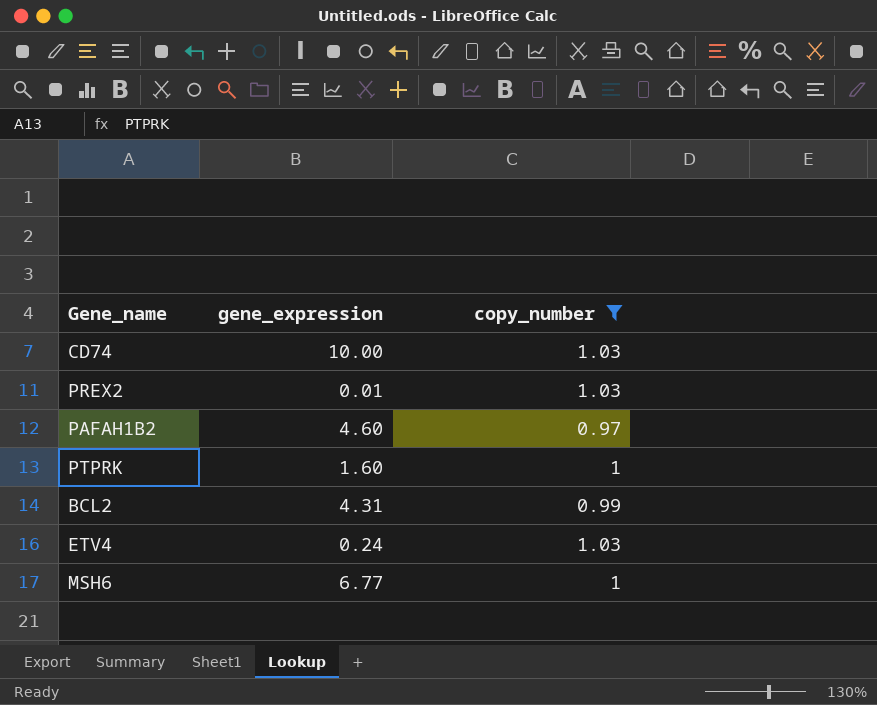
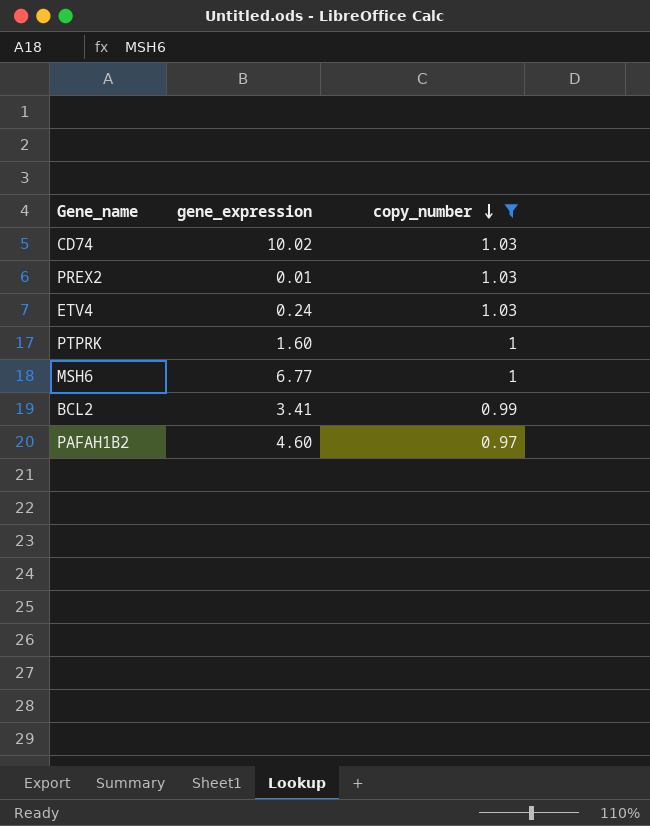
row order: none -> copy_number descending
CD74 | gene_expression: 10.00 -> 10.02
BCL2 | gene_expression: 4.31 -> 3.41

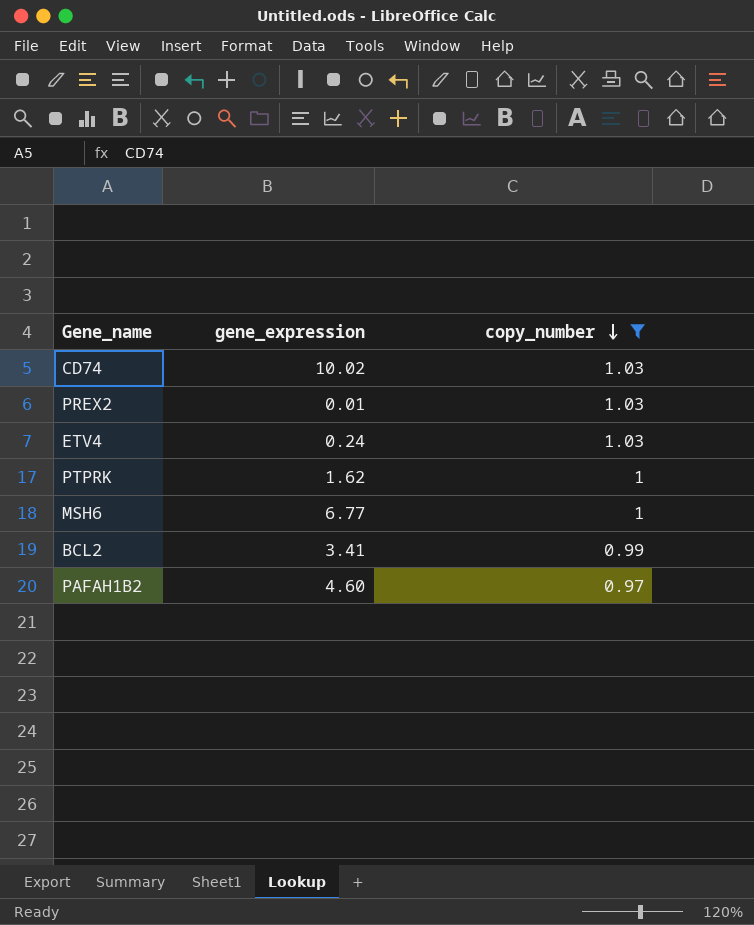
PTPRK | gene_expression: 1.60 -> 1.62

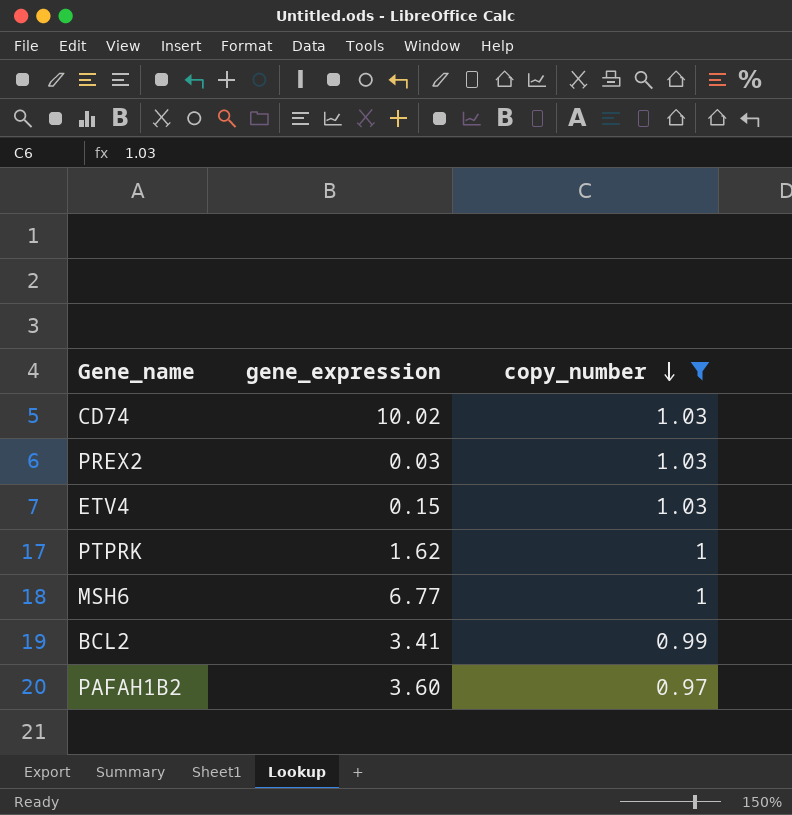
PREX2 | gene_expression: 0.01 -> 0.03
ETV4 | gene_expression: 0.24 -> 0.15
PAFAH1B2 | gene_expression: 4.60 -> 3.60

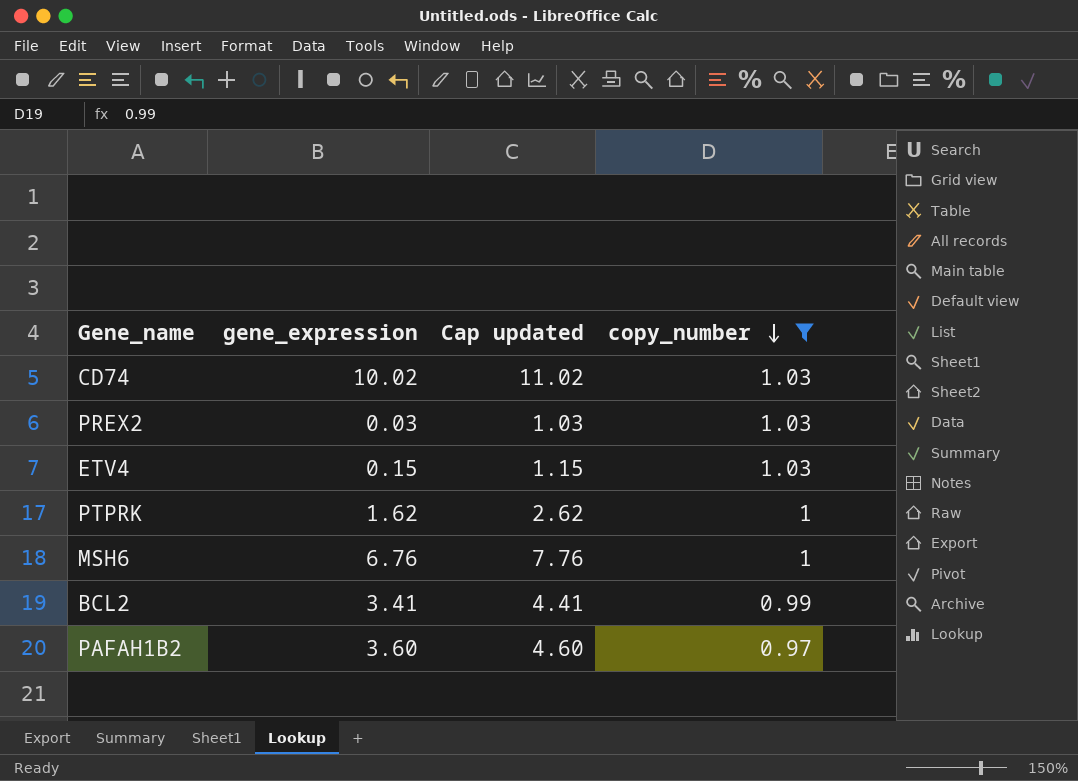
column Cap updated | formula: none -> [gene_expression] + 1
MSH6 | gene_expression: 6.77 -> 6.76

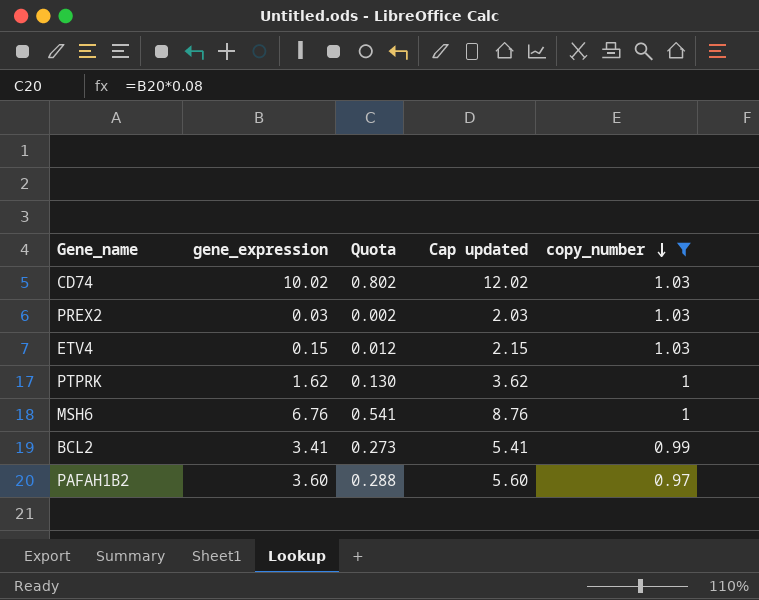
column Quota | formula: none -> [gene_expression] * 0.08
column Cap updated | formula: [gene_expression] + 1 -> [gene_expression] + 2

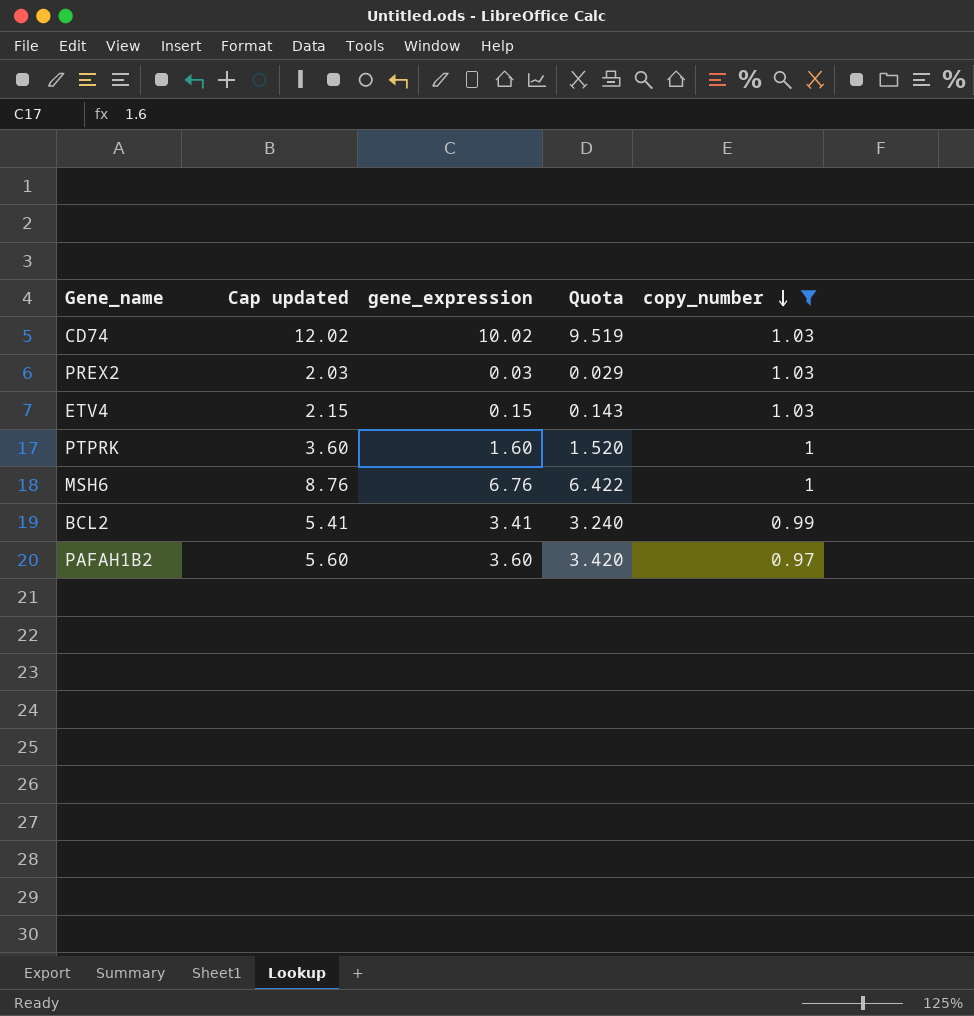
column Cap updated | position: 4 -> 2
column Quota | formula: [gene_expression] * 0.08 -> [gene_expression] * 0.95
PTPRK | Cap updated: 3.62 -> 3.60
PTPRK | gene_expression: 1.62 -> 1.60

